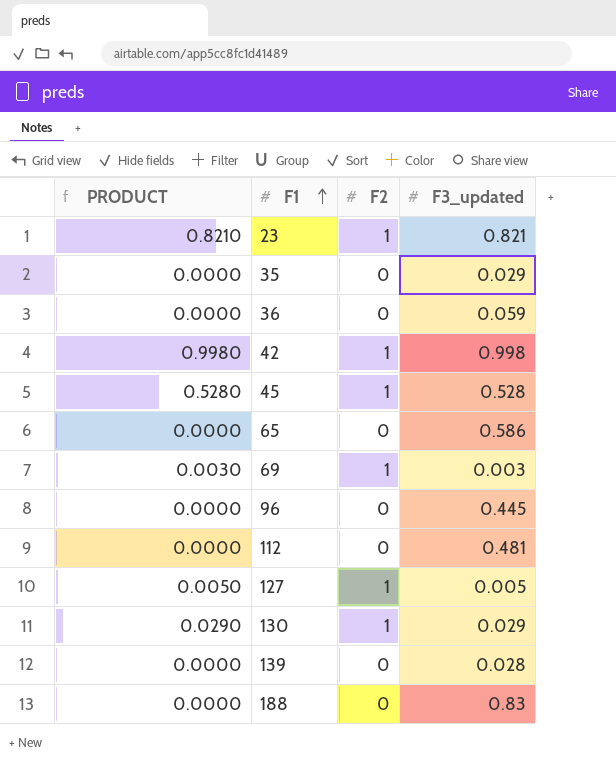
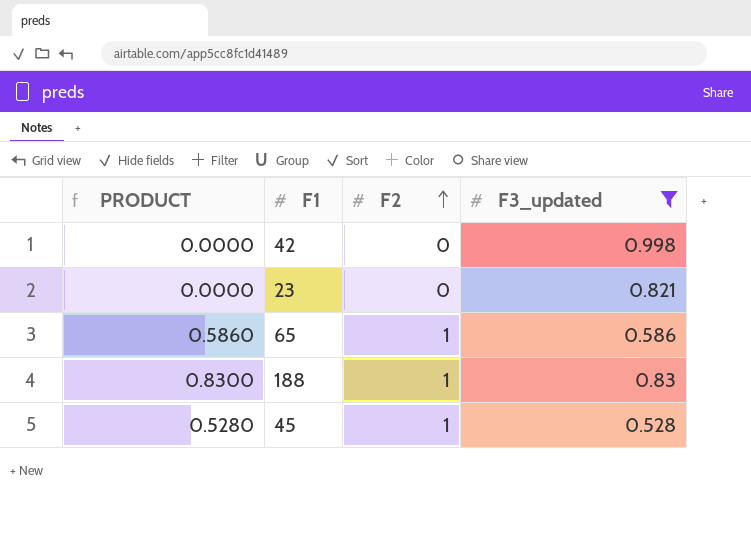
filter: none -> F3_updated >= 0.528
row order: F1 ascending -> F2 ascending
42 | PRODUCT: 0.9980 -> 0.0000
42 | F2: 1 -> 0
23 | PRODUCT: 0.8210 -> 0.0000
23 | F2: 1 -> 0
65 | PRODUCT: 0.0000 -> 0.5860
65 | F2: 0 -> 1
188 | PRODUCT: 0.0000 -> 0.8300
188 | F2: 0 -> 1

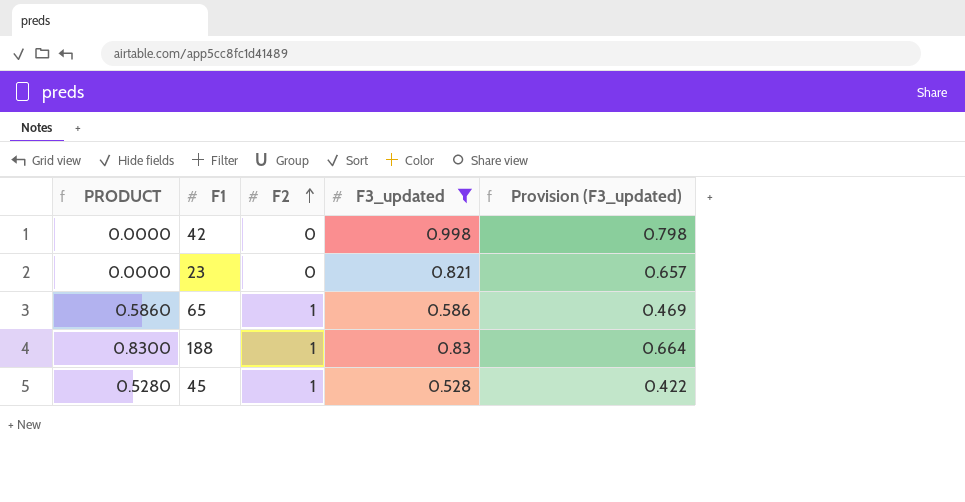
column Provision (F3_updated) | formula: none -> [F3_updated] * 0.8

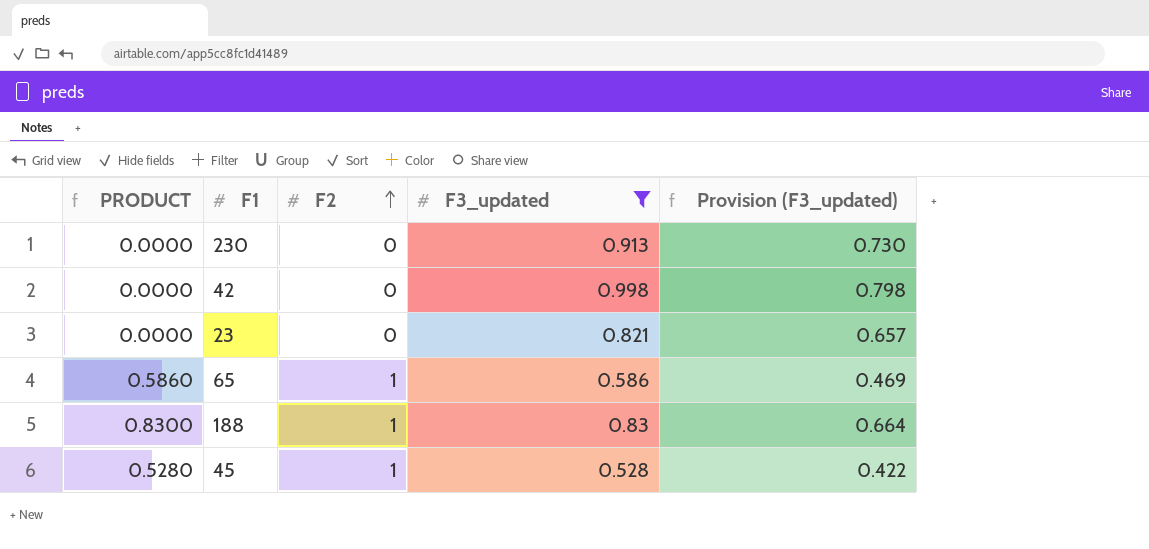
row 230: none -> 0.0000 | 0 | 0.913 | 0.730

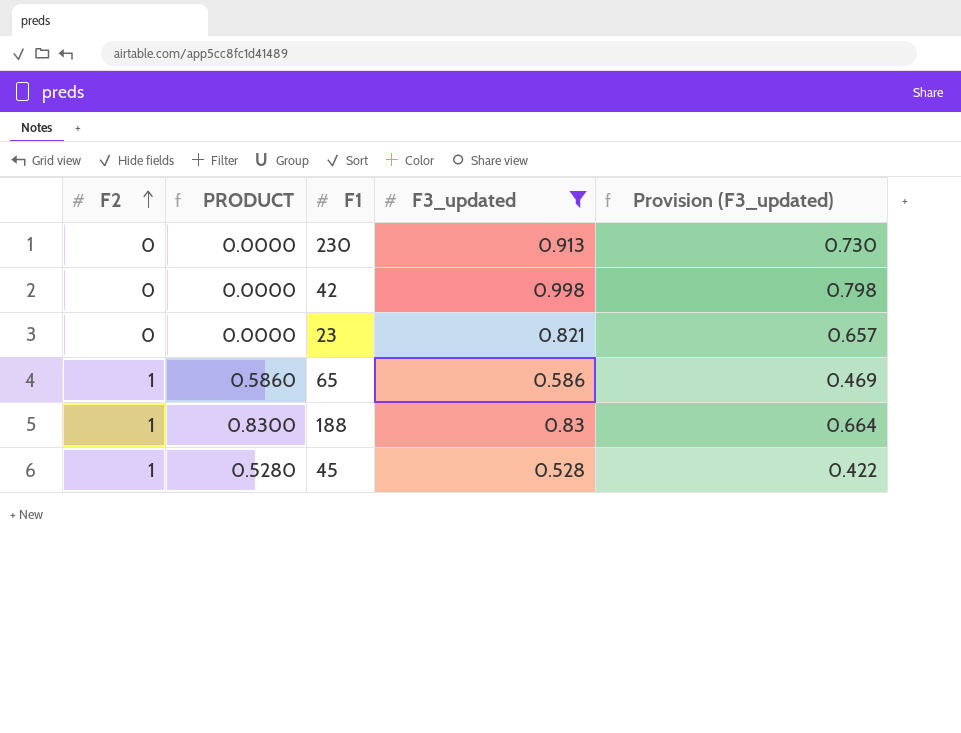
column F2 | position: 3 -> 1

